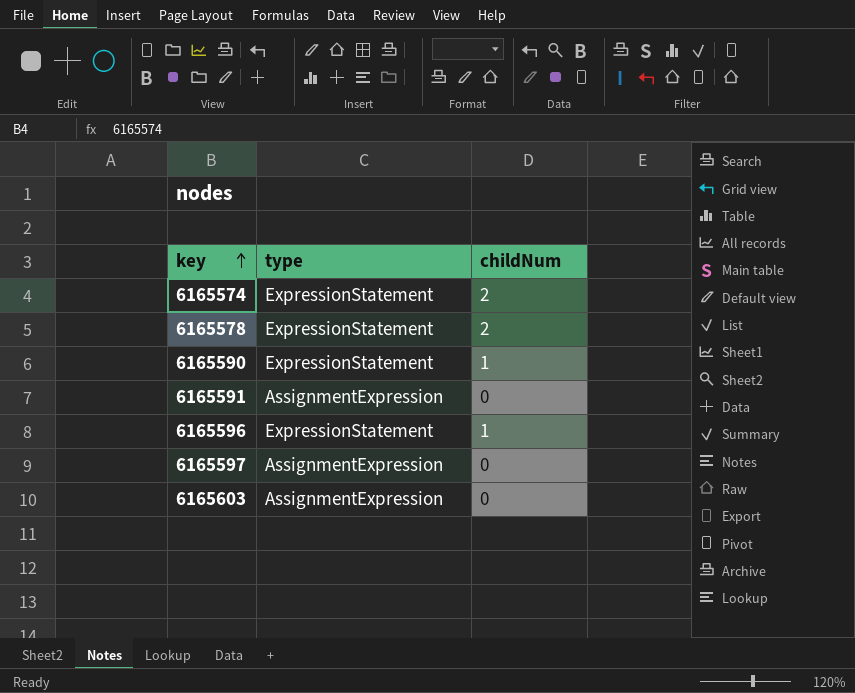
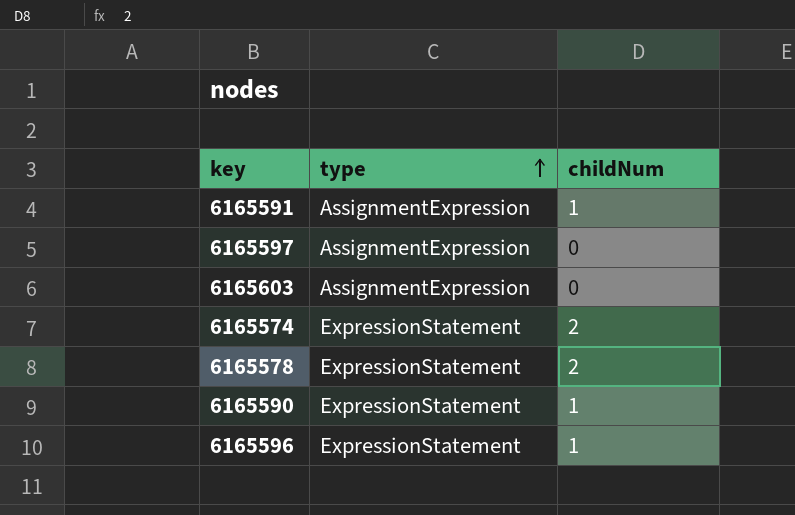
row order: key ascending -> type ascending
6165591 | childNum: 0 -> 1

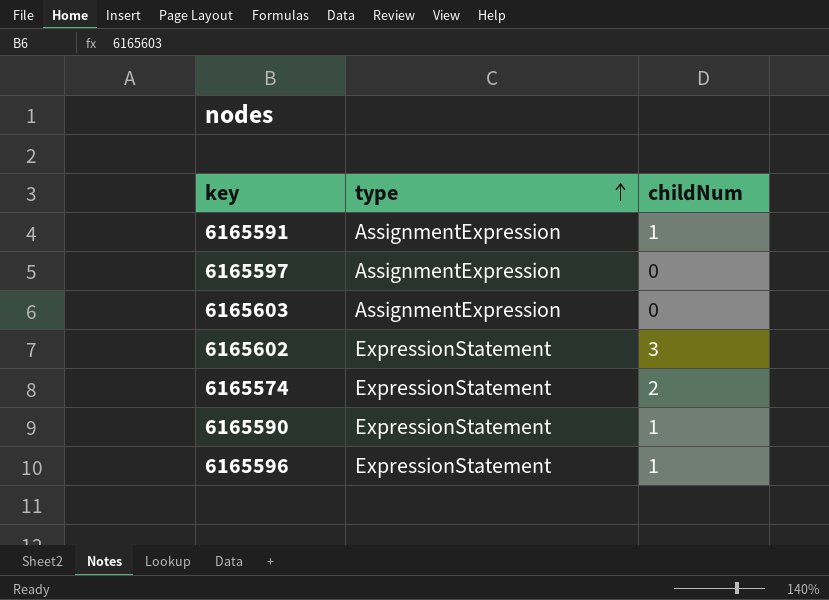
row 6165578: ExpressionStatement | 2 -> none
row 6165602: none -> ExpressionStatement | 3

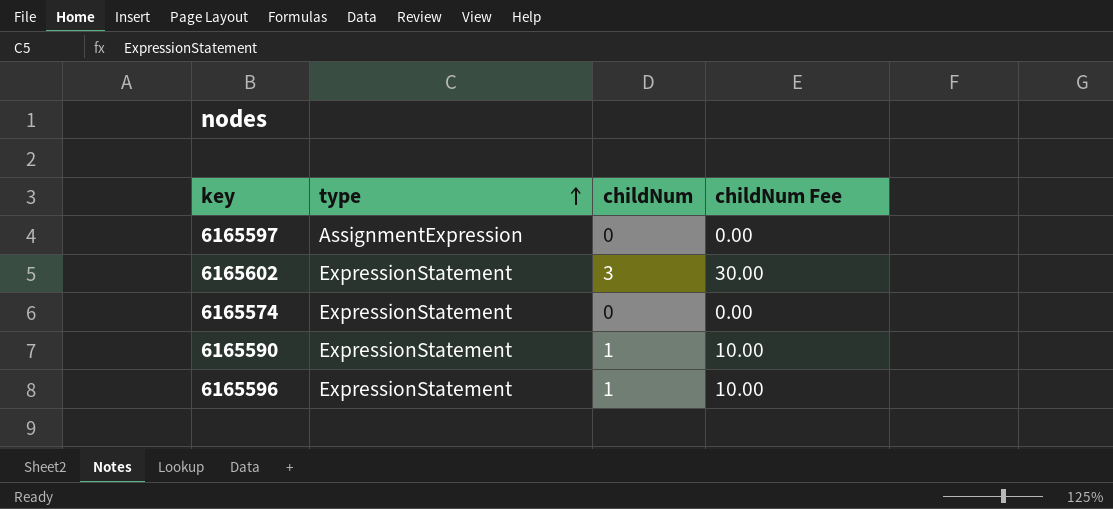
column childNum Fee | formula: none -> [childNum] * 10
row 6165591: AssignmentExpression | 1 -> none
row 6165603: AssignmentExpression | 0 -> none
6165574 | childNum: 2 -> 0

